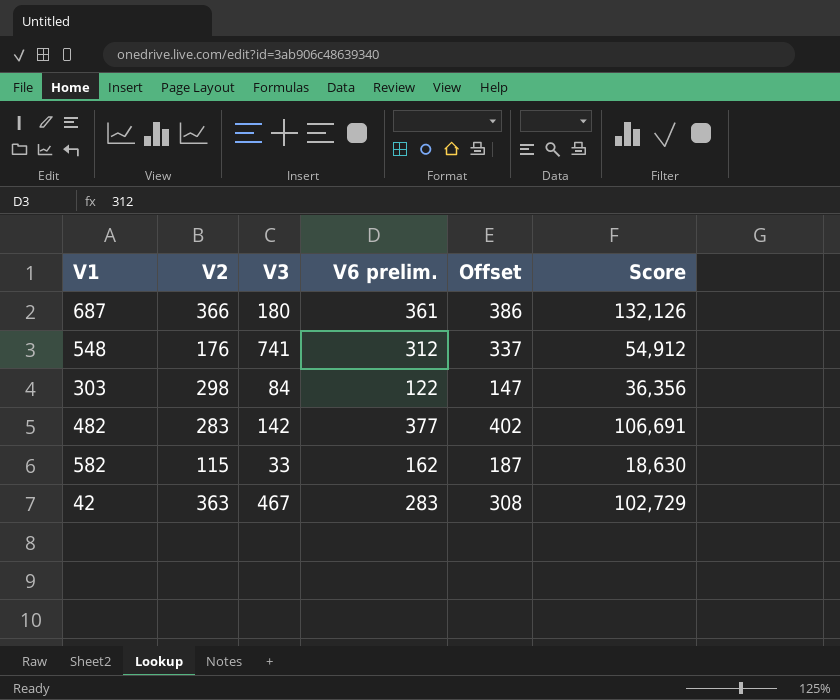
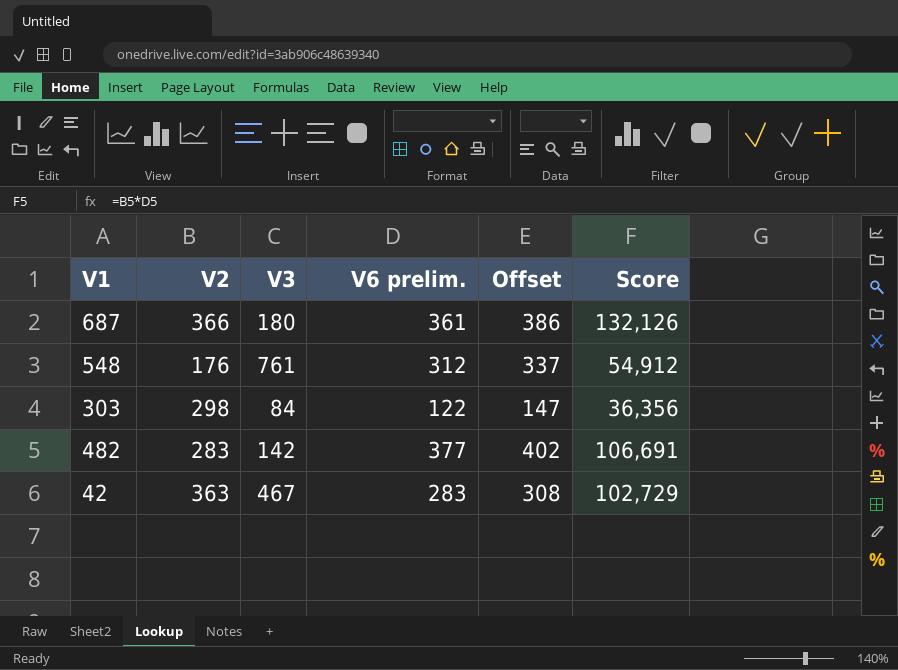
row 582: 115 | 33 | 162 | 187 | 18,630 -> none
548 | V3: 741 -> 761

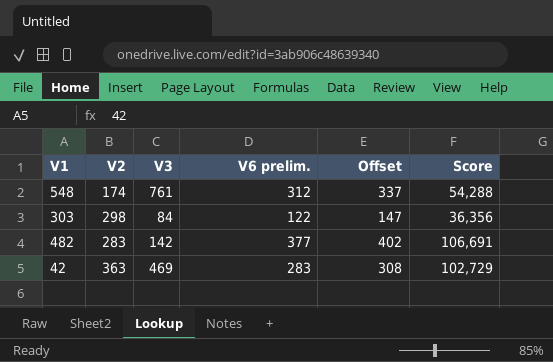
row 687: 366 | 180 | 361 | 386 | 132,126 -> none
548 | V2: 176 -> 174
548 | Score: 54,912 -> 54,288
42 | V3: 467 -> 469

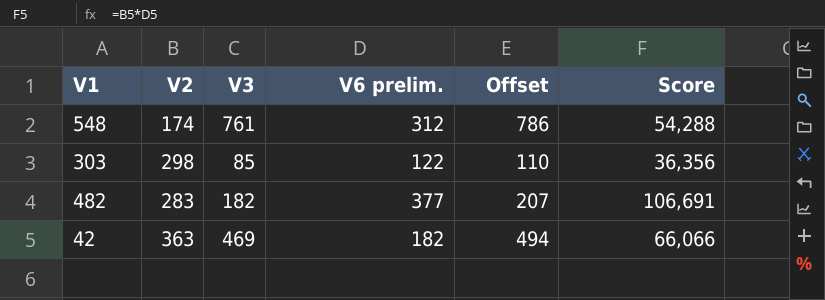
column Offset | formula: [V6 prelim.] + 25 -> [V3] + 25
303 | V3: 84 -> 85
482 | V3: 142 -> 182
42 | V6 prelim.: 283 -> 182
42 | Score: 102,729 -> 66,066

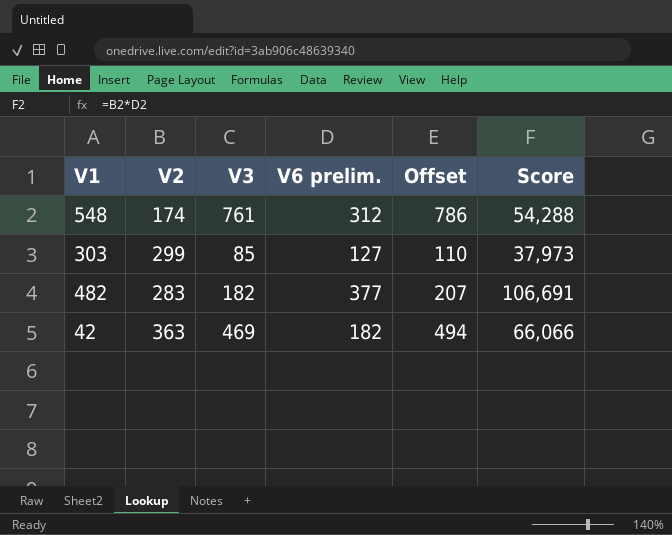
303 | V2: 298 -> 299
303 | V6 prelim.: 122 -> 127
303 | Score: 36,356 -> 37,973

